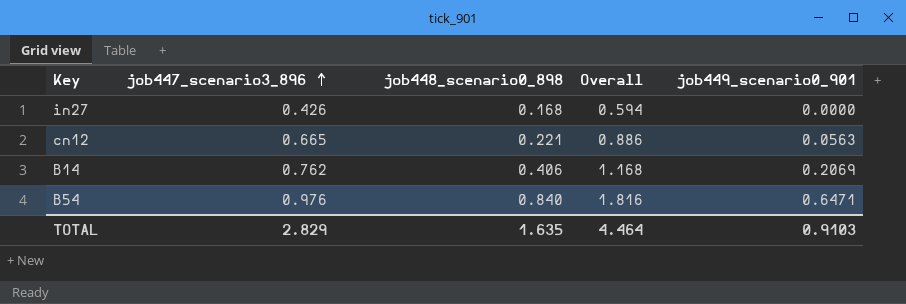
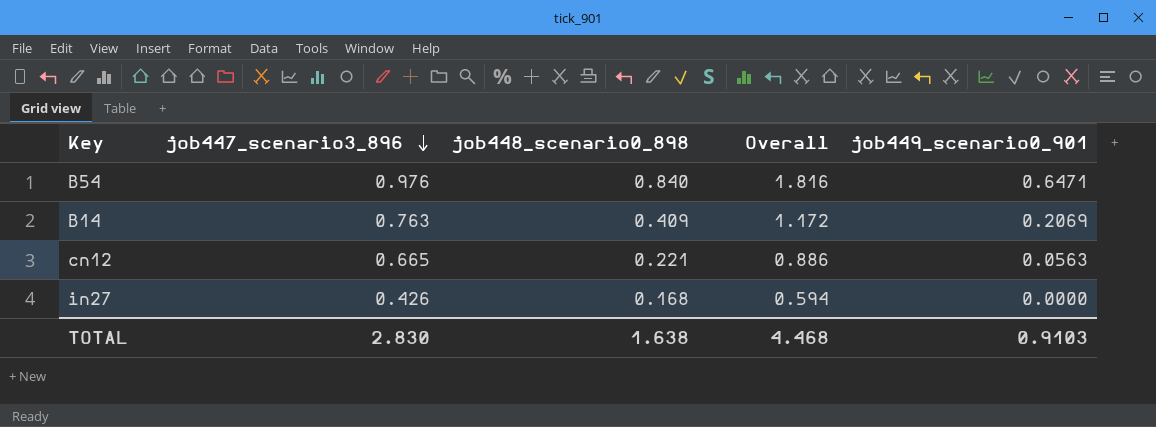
row order: job447_scenario3_896 ascending -> job447_scenario3_896 descending
B14 | job447_scenario3_896: 0.762 -> 0.763
B14 | job448_scenario0_898: 0.406 -> 0.409
B14 | Overall: 1.168 -> 1.172
TOTAL | job447_scenario3_896: 2.829 -> 2.830
TOTAL | job448_scenario0_898: 1.635 -> 1.638
TOTAL | Overall: 4.464 -> 4.468

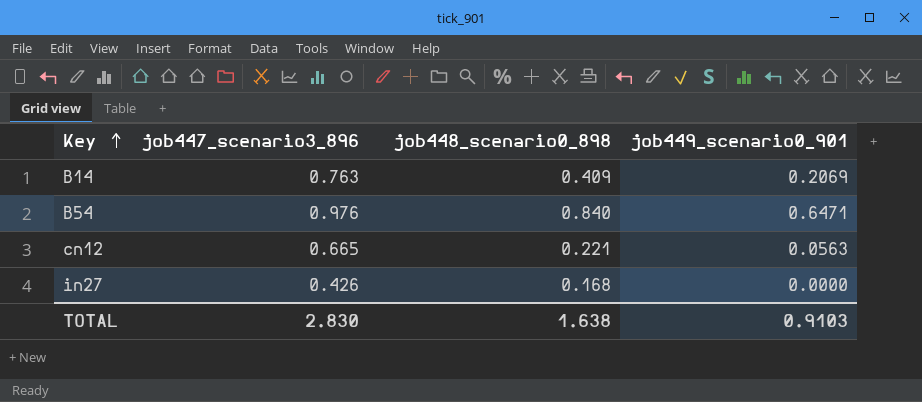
row order: job447_scenario3_896 descending -> Key ascending
column Overall | formula: [job447_scenario3_896] + [job448_scenario0_898] -> none

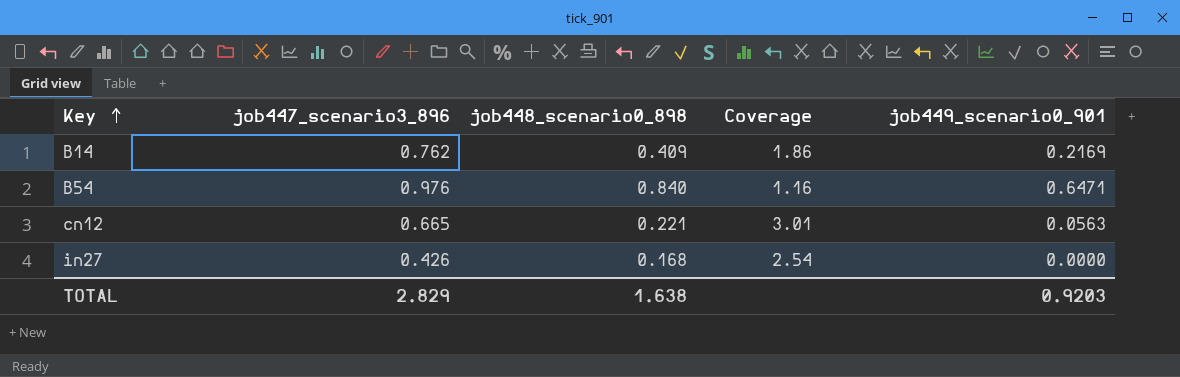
column Coverage | formula: none -> [job447_scenario3_896] / [job448_scenario0_898]
B14 | job447_scenario3_896: 0.763 -> 0.762
B14 | job449_scenario0_901: 0.2069 -> 0.2169
TOTAL | job447_scenario3_896: 2.830 -> 2.829
TOTAL | job449_scenario0_901: 0.9103 -> 0.9203

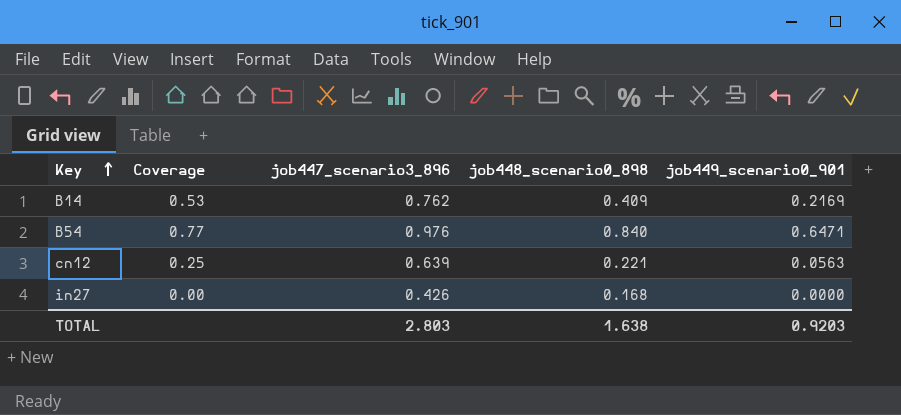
column Coverage | formula: [job447_scenario3_896] / [job448_scenario0_898] -> [job449_scenario0_901] / [job448_scenario0_898]
column Coverage | position: 4 -> 2
cn12 | job447_scenario3_896: 0.665 -> 0.639
TOTAL | job447_scenario3_896: 2.829 -> 2.803

